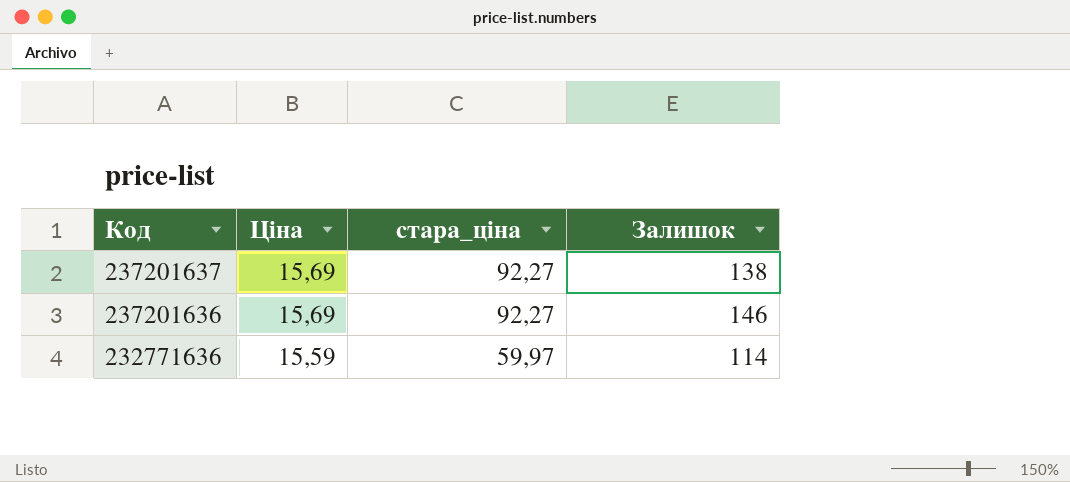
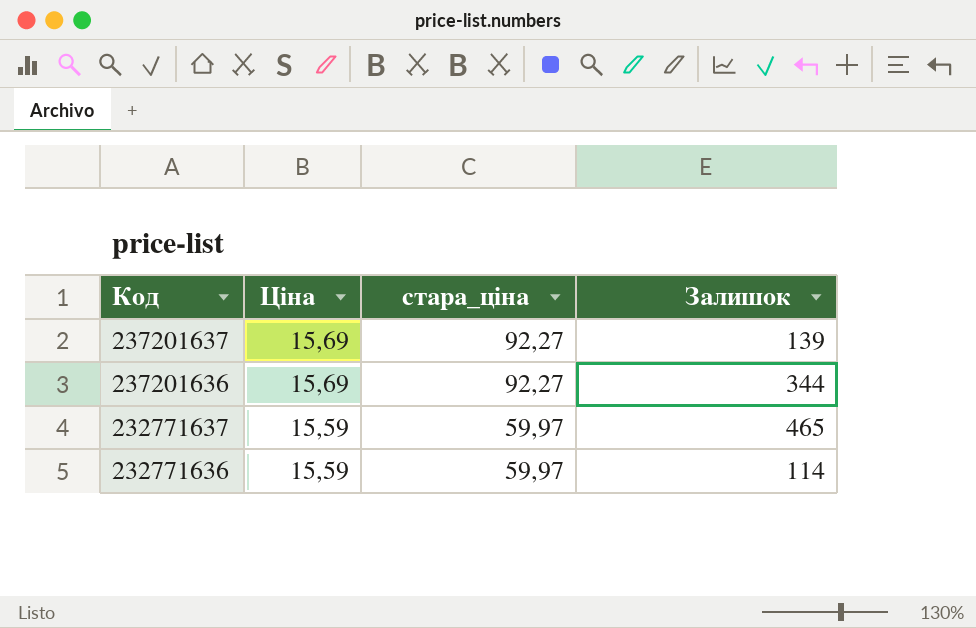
237201637 | Залишок: 138 -> 139
237201636 | Залишок: 146 -> 344
row 232771637: none -> 15,59 | 59,97 | 465

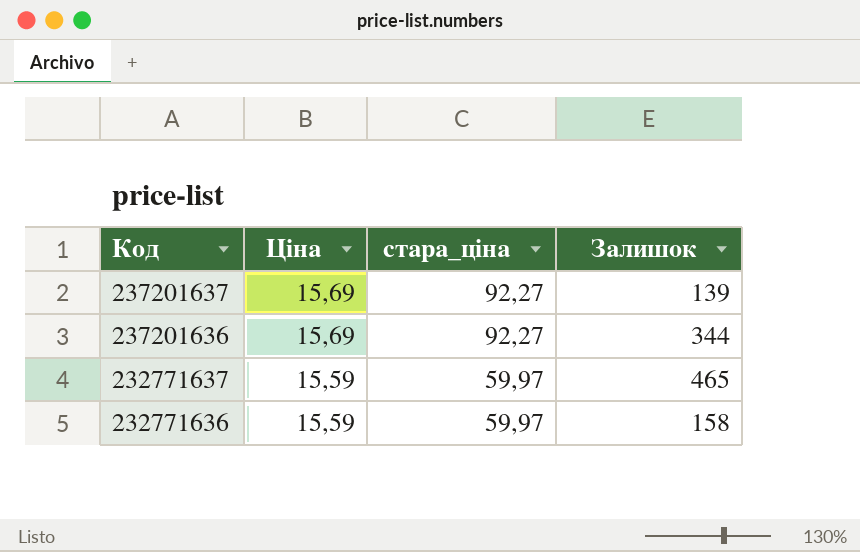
232771636 | Залишок: 114 -> 158

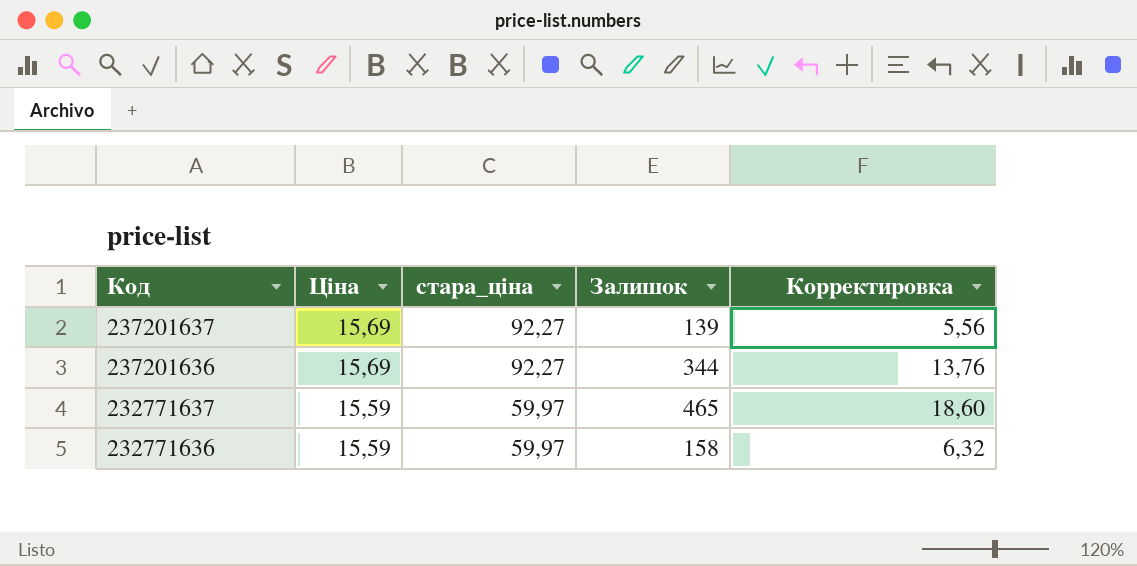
column Корректировка | formula: none -> [Залишок] * 0,04

